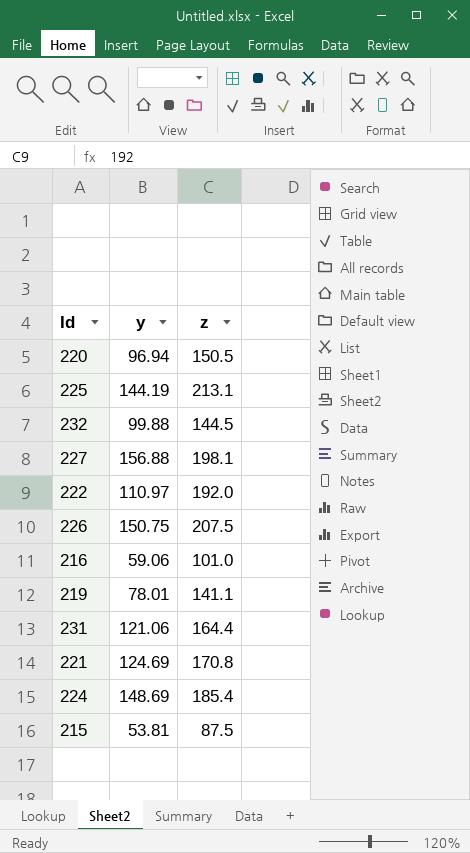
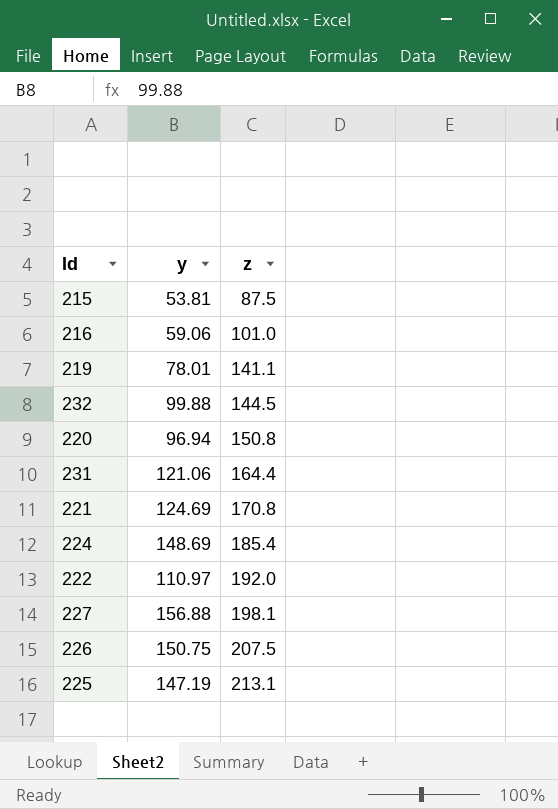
row order: none -> z ascending
220 | z: 150.5 -> 150.8
225 | y: 144.19 -> 147.19

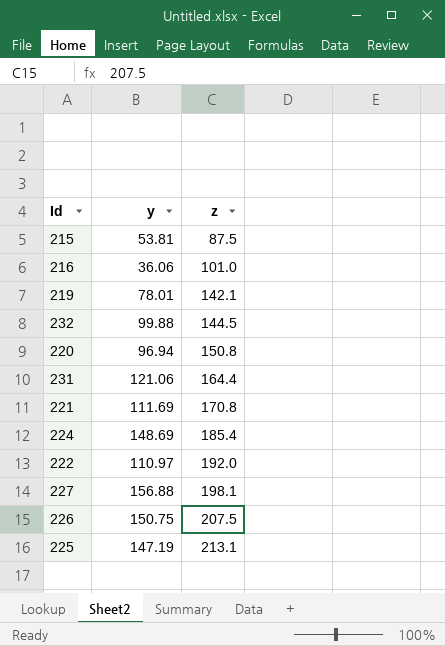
216 | y: 59.06 -> 36.06
219 | z: 141.1 -> 142.1
221 | y: 124.69 -> 111.69

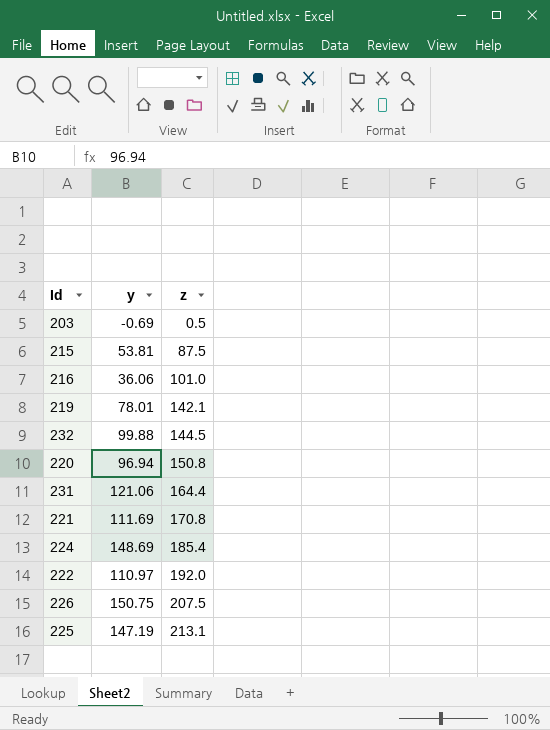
row 227: 156.88 | 198.1 -> none
row 203: none -> -0.69 | 0.5

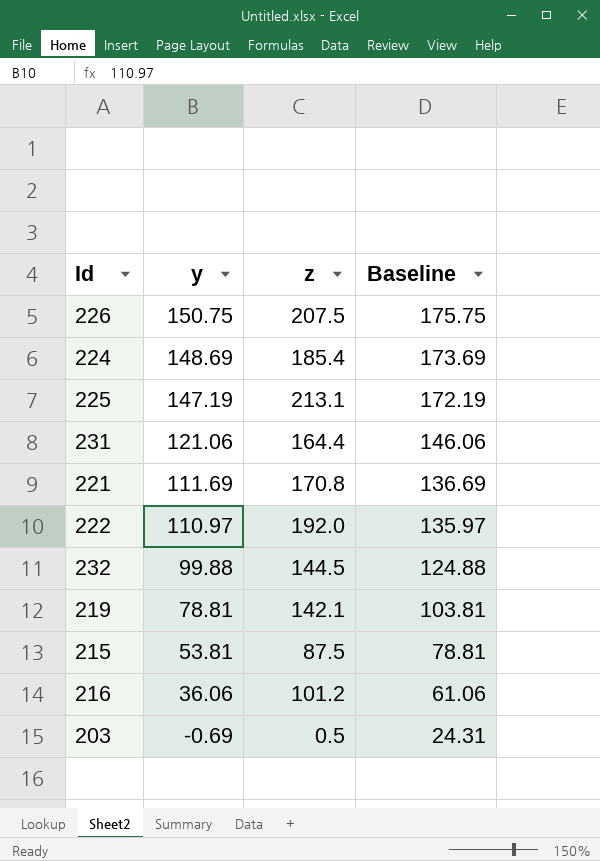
row order: z ascending -> y descending
column Baseline | formula: none -> [y] + 25
row 220: 96.94 | 150.8 -> none
219 | y: 78.01 -> 78.81
216 | z: 101.0 -> 101.2

